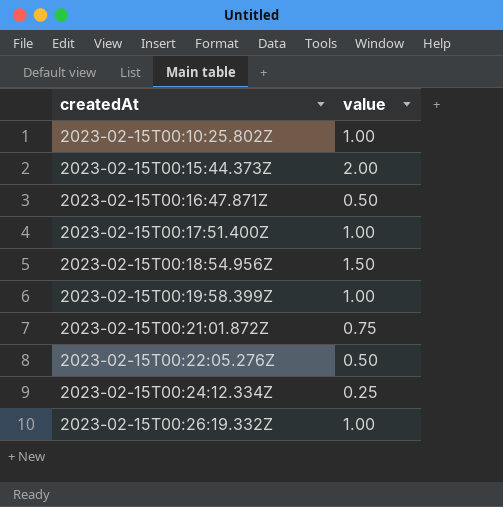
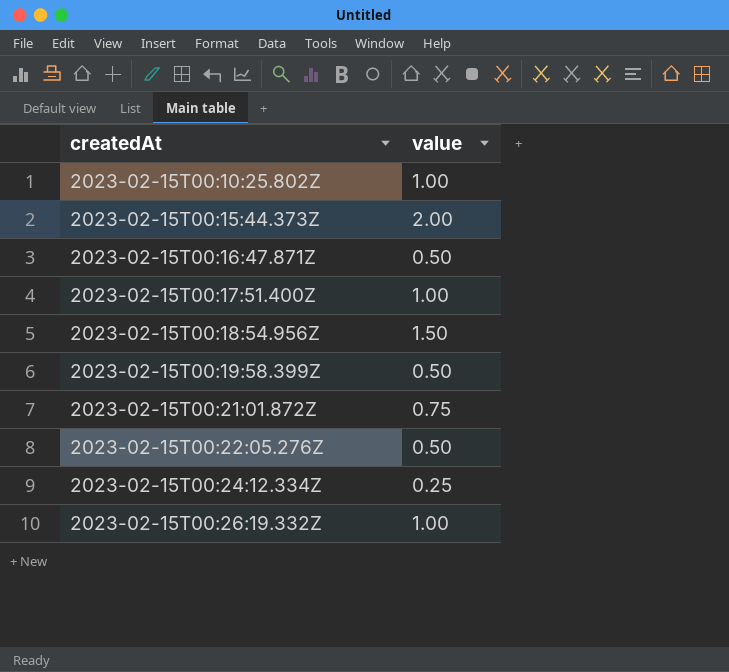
2023-02-15T00:19:58.399Z | value: 1.00 -> 0.50

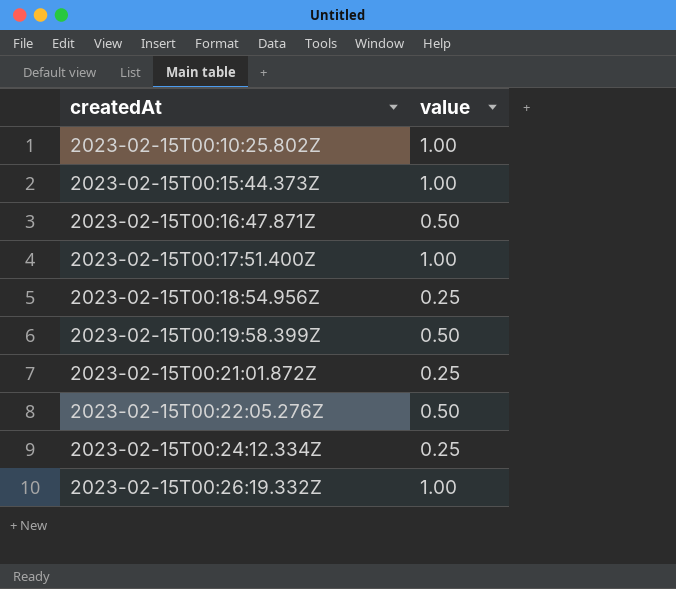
2023-02-15T00:15:44.373Z | value: 2.00 -> 1.00
2023-02-15T00:18:54.956Z | value: 1.50 -> 0.25
2023-02-15T00:21:01.872Z | value: 0.75 -> 0.25

